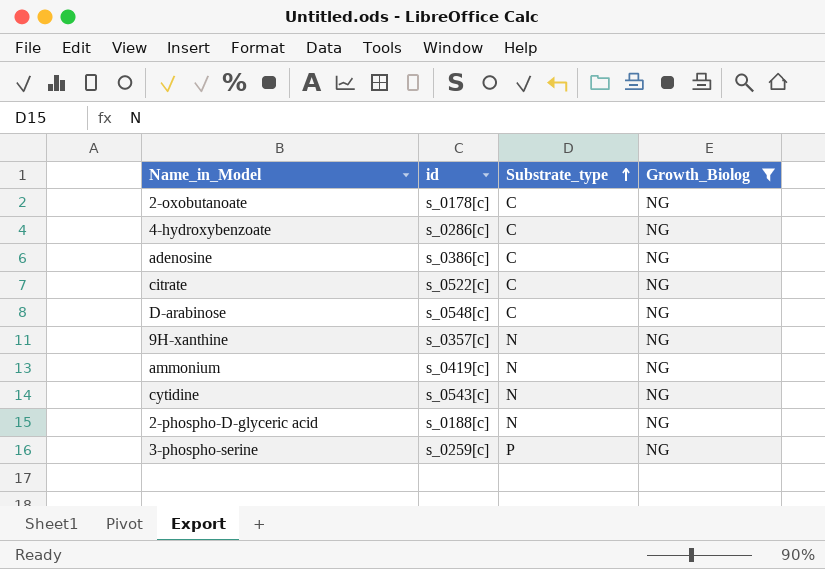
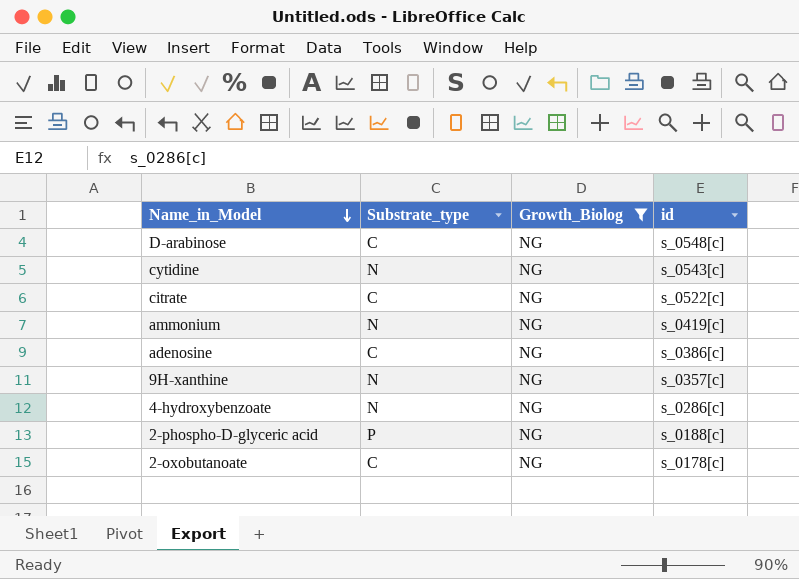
row order: Substrate_type ascending -> Name_in_Model descending
column id | position: 2 -> 4
row 3-phospho-serine: s_0259[c] | P | NG -> none
4-hydroxybenzoate | Substrate_type: C -> N
2-phospho-D-glyceric acid | Substrate_type: N -> P

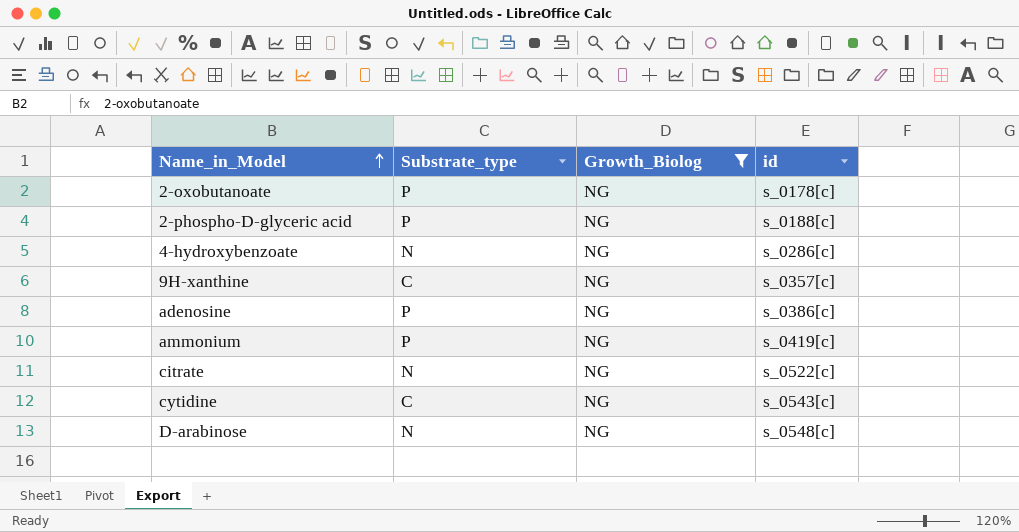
row order: Name_in_Model descending -> Name_in_Model ascending
2-oxobutanoate | Substrate_type: C -> P
9H-xanthine | Substrate_type: N -> C
adenosine | Substrate_type: C -> P
ammonium | Substrate_type: N -> P
citrate | Substrate_type: C -> N
cytidine | Substrate_type: N -> C
D-arabinose | Substrate_type: C -> N

